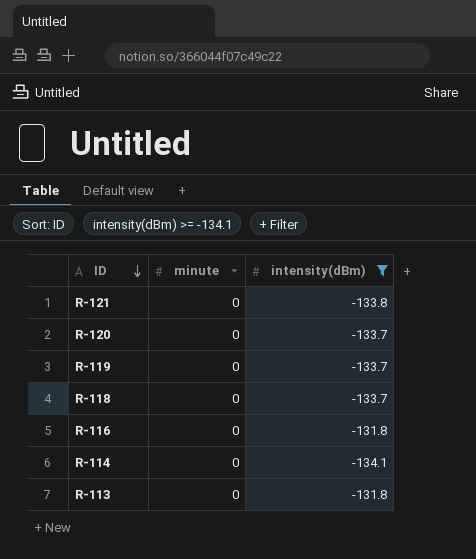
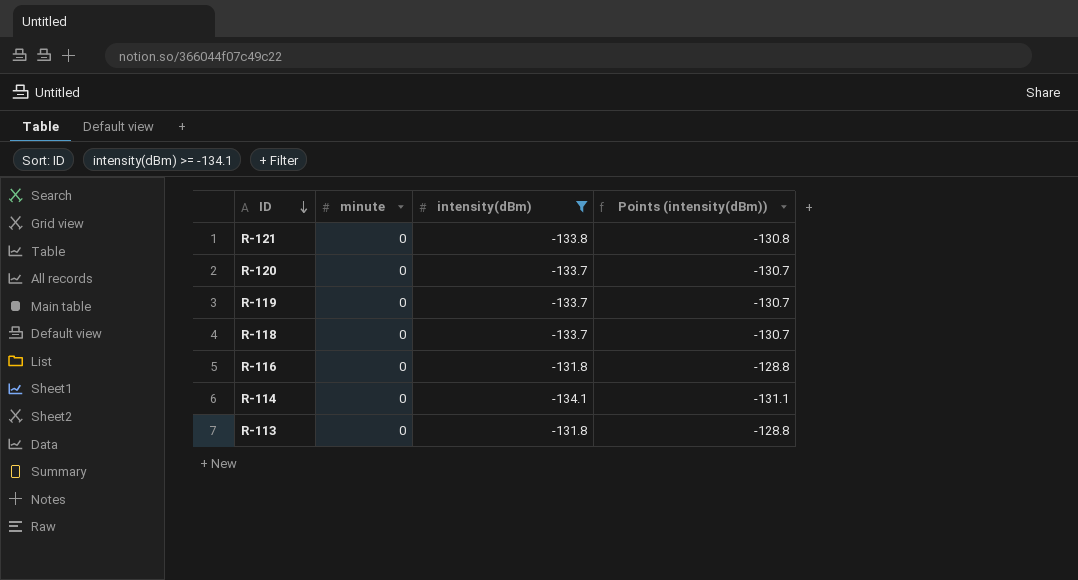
column Points (intensity(dBm)) | formula: none -> [intensity(dBm)] + 3

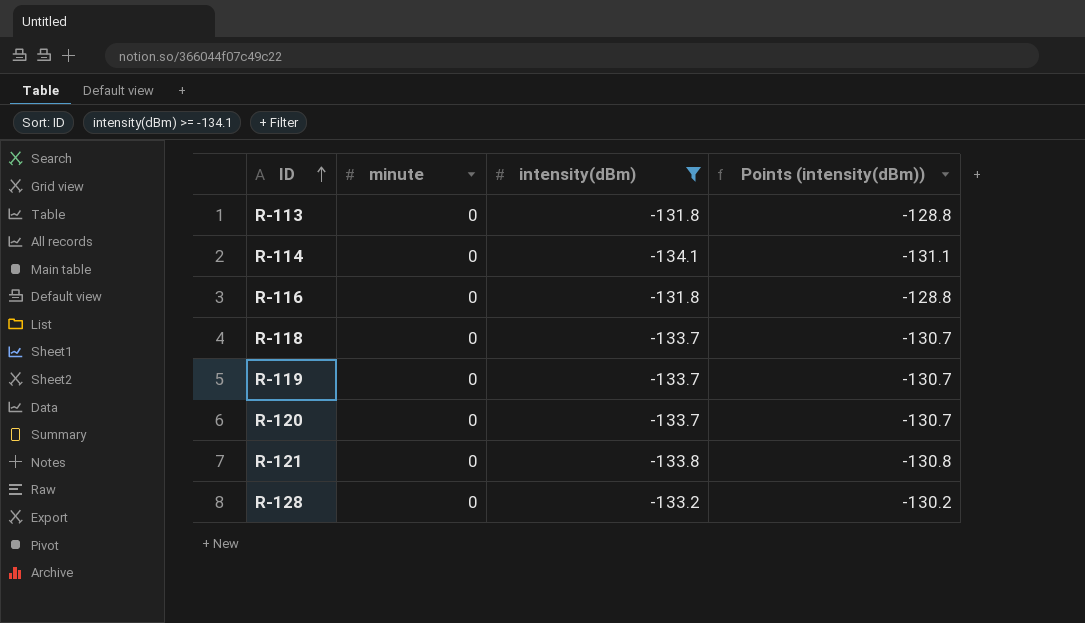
row order: ID descending -> ID ascending
row R-128: none -> 0 | -133.2 | -130.2

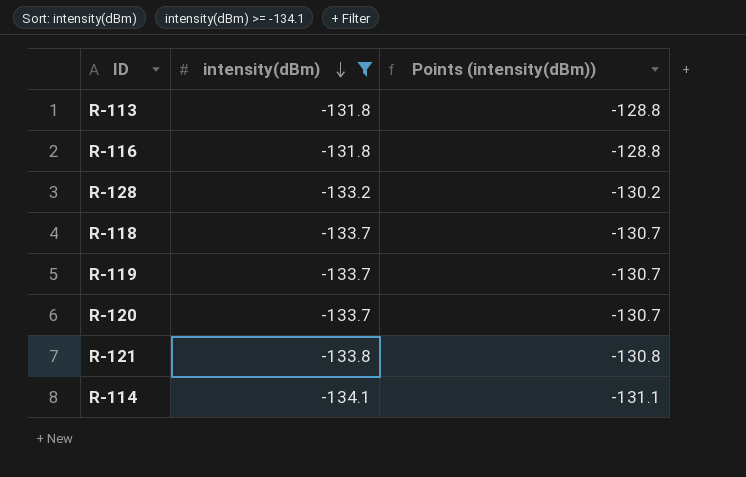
row order: ID ascending -> intensity(dBm) descending
column minute | position: 2 -> none

